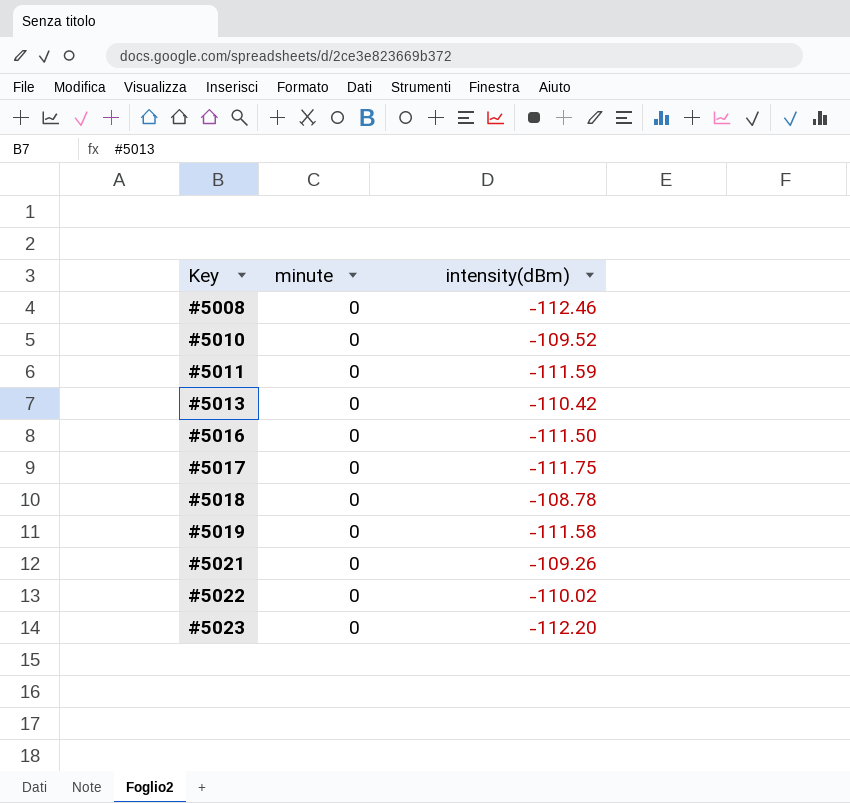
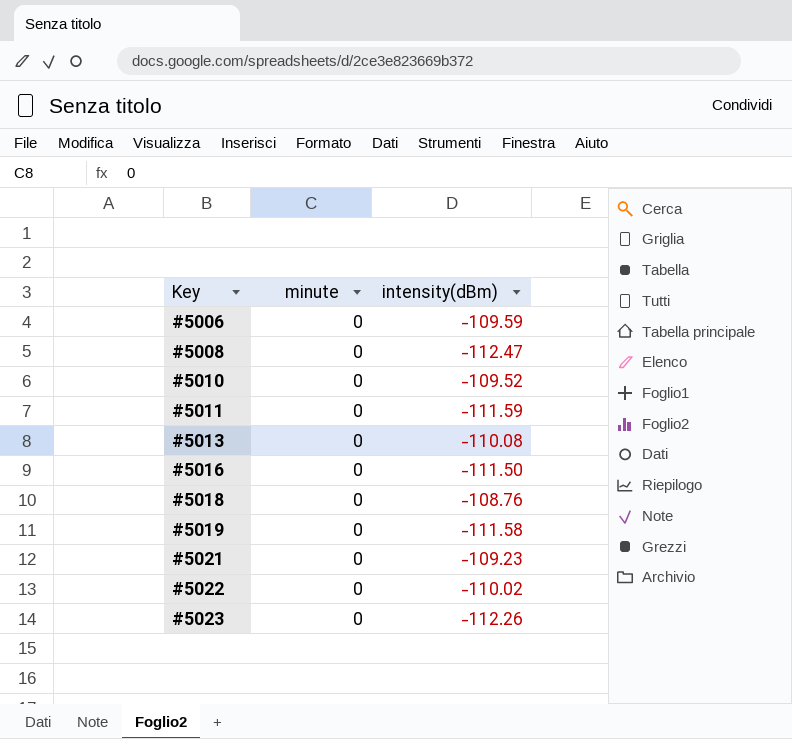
row #5017: 0 | -111.75 -> none
row #5006: none -> 0 | -109.59
#5008 | intensity(dBm): -112.46 -> -112.47
#5013 | intensity(dBm): -110.42 -> -110.08
#5018 | intensity(dBm): -108.78 -> -108.76
#5021 | intensity(dBm): -109.26 -> -109.23
#5023 | intensity(dBm): -112.20 -> -112.26

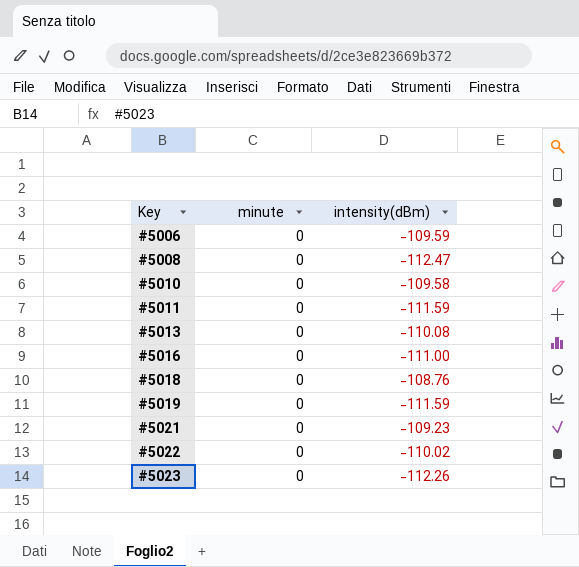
#5010 | intensity(dBm): -109.52 -> -109.58
#5016 | intensity(dBm): -111.50 -> -111.00
#5019 | intensity(dBm): -111.58 -> -111.59

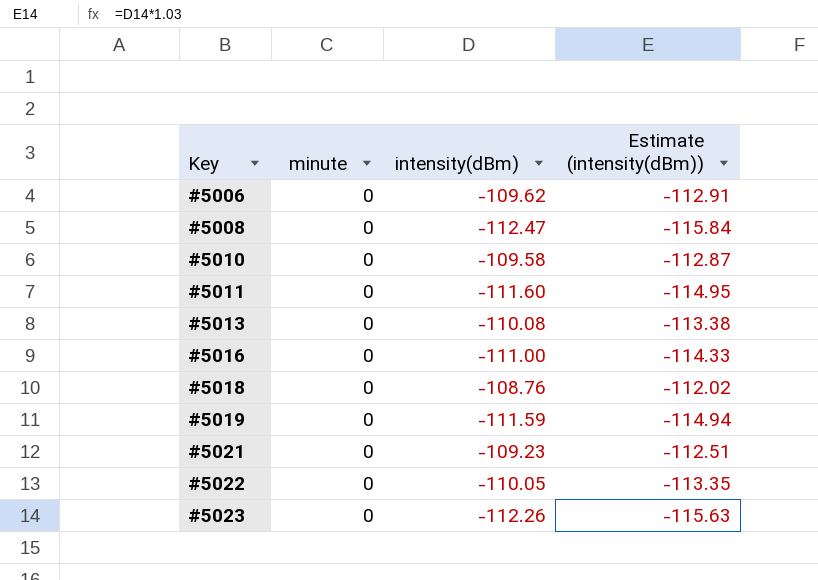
column Estimate (intensity(dBm)) | formula: none -> [intensity(dBm)] * 1.03
#5006 | intensity(dBm): -109.59 -> -109.62
#5011 | intensity(dBm): -111.59 -> -111.60
#5022 | intensity(dBm): -110.02 -> -110.05

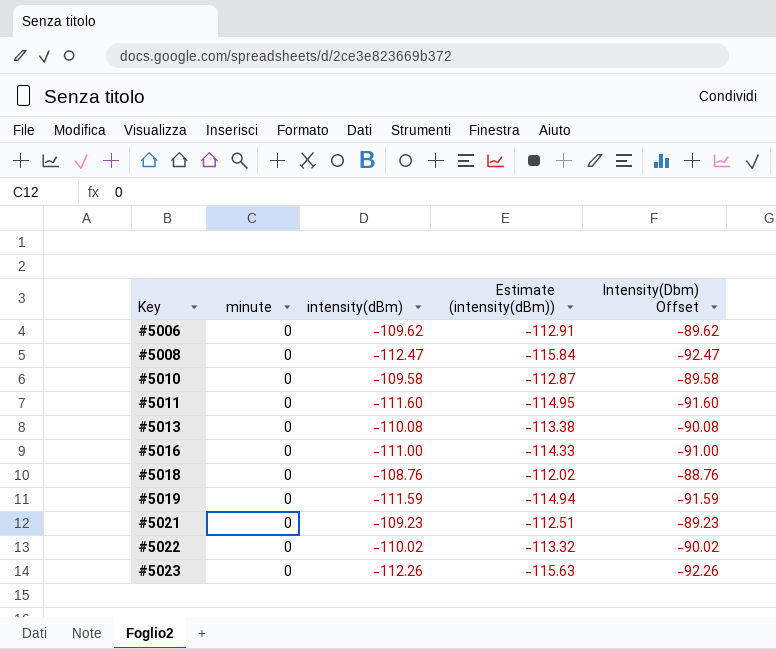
column Intensity(Dbm) Offset | formula: none -> [intensity(dBm)] + 20
#5022 | intensity(dBm): -110.05 -> -110.02
#5022 | Estimate (intensity(dBm)): -113.35 -> -113.32

